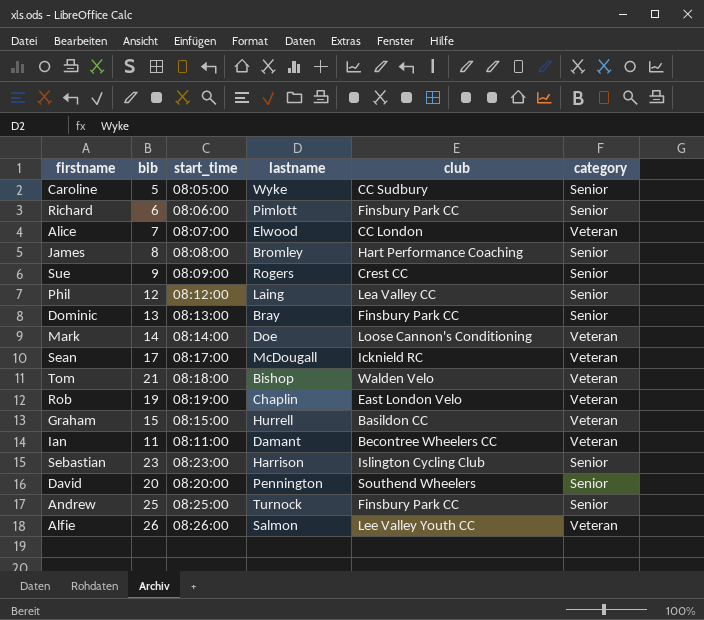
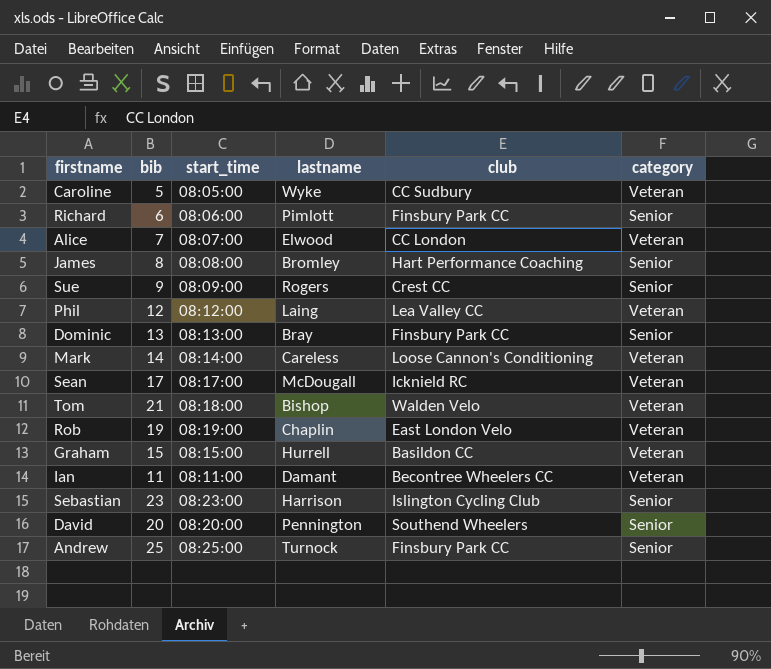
row Alfie: 26 | 08:26:00 | Salmon | Lee Valley Youth CC | Veteran -> none
Caroline | category: Senior -> Veteran
Phil | category: Senior -> Veteran
Mark | lastname: Doe -> Careless

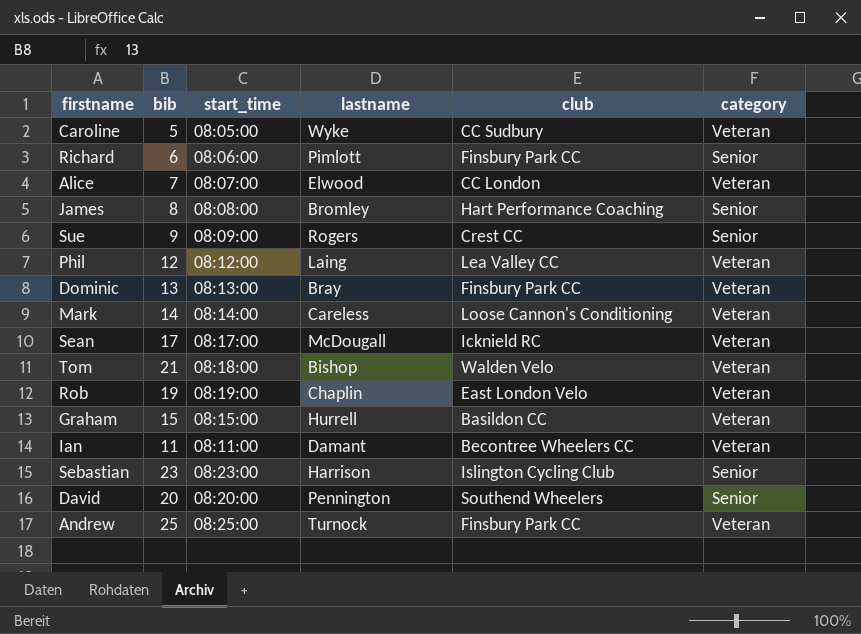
Dominic | category: Senior -> Veteran
Andrew | category: Senior -> Veteran

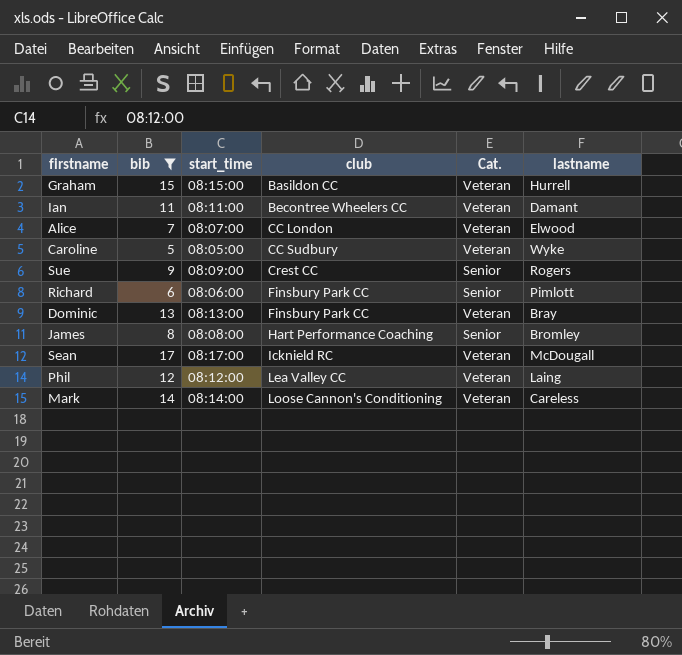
filter: none -> bib <= 17
row order: none -> club ascending
column name: category -> Cat.
column lastname | position: 4 -> 6

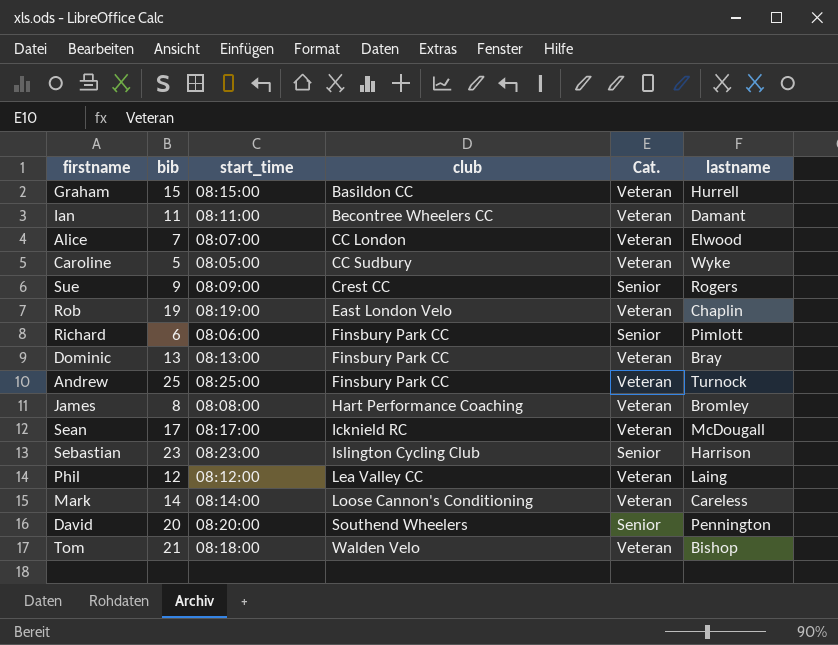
filter: bib <= 17 -> none
James | Cat.: Senior -> Veteran

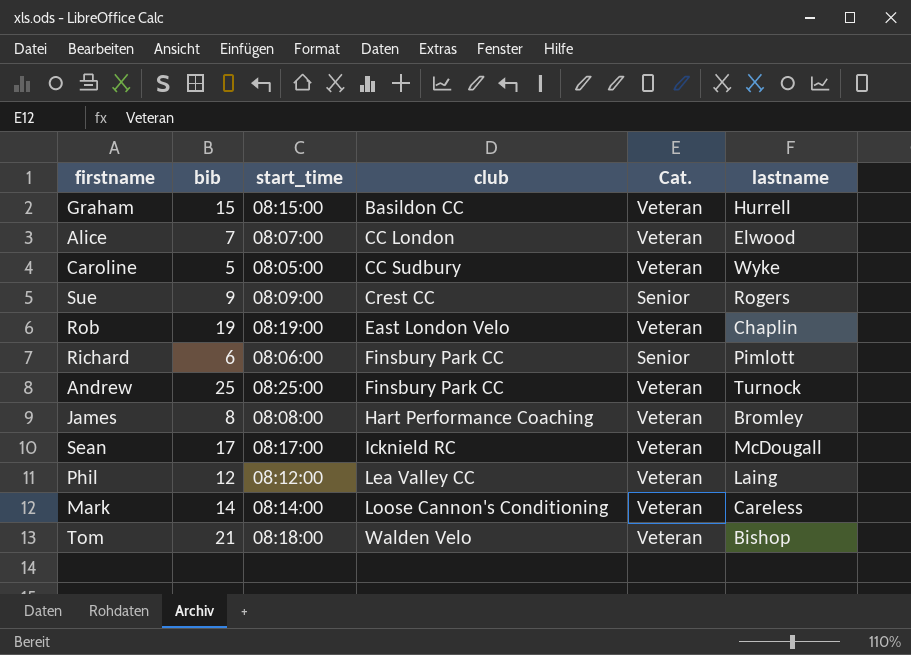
row Ian: 11 | 08:11:00 | Becontree Wheelers CC | Veteran | Damant -> none
row Dominic: 13 | 08:13:00 | Finsbury Park CC | Veteran | Bray -> none
row Sebastian: 23 | 08:23:00 | Islington Cycling Club | Senior | Harrison -> none
row David: 20 | 08:20:00 | Southend Wheelers | Senior | Pennington -> none

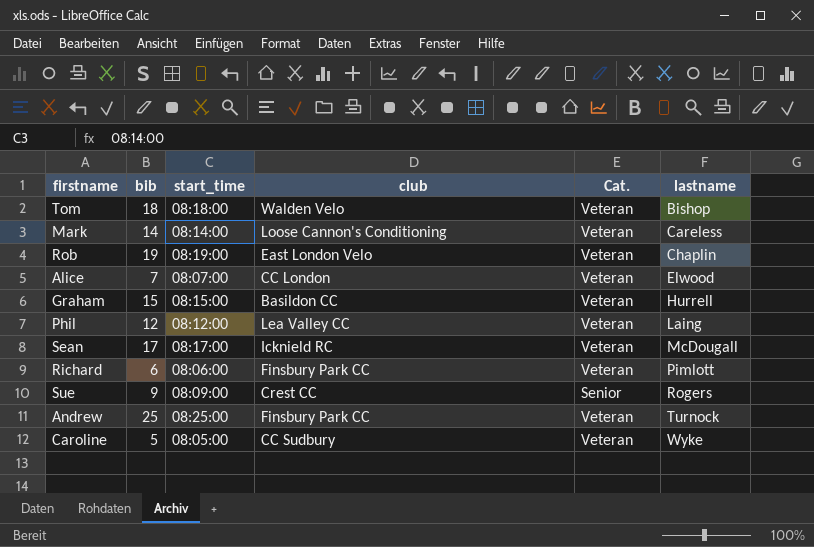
row order: club ascending -> lastname ascending
row James: 8 | 08:08:00 | Hart Performance Coaching | Veteran | Bromley -> none
Tom | bib: 21 -> 18
Richard | Cat.: Senior -> Veteran

